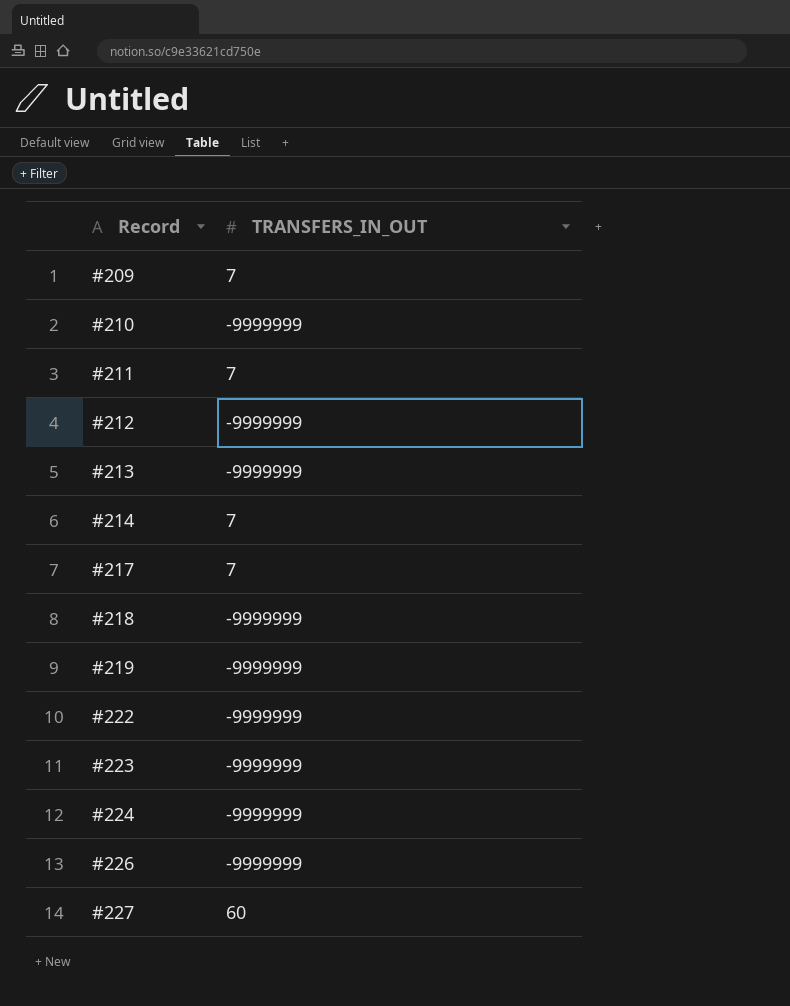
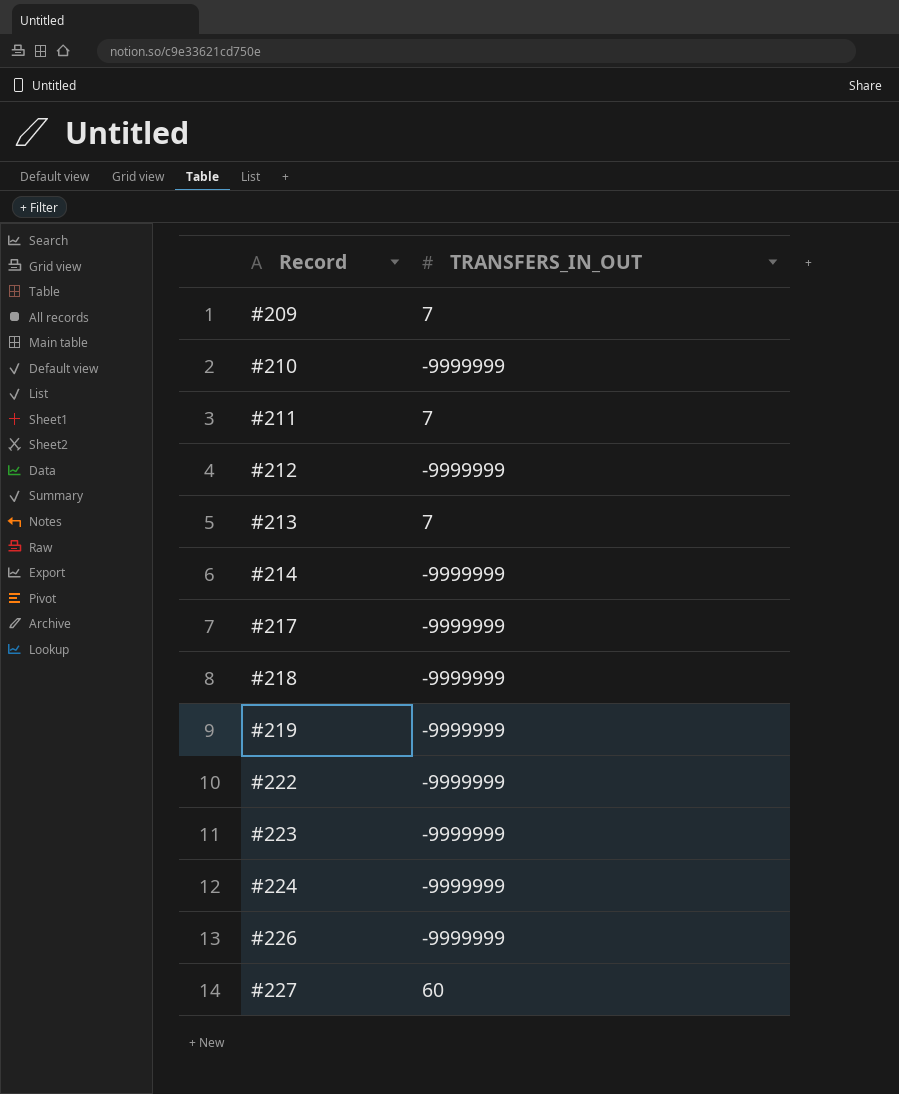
#213 | TRANSFERS_IN_OUT: -9999999 -> 7
#214 | TRANSFERS_IN_OUT: 7 -> -9999999
#217 | TRANSFERS_IN_OUT: 7 -> -9999999

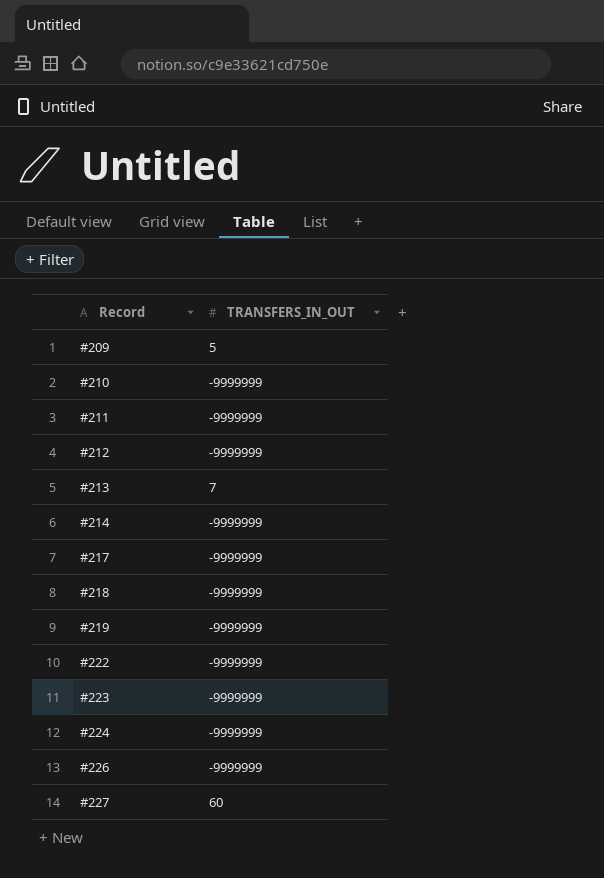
#209 | TRANSFERS_IN_OUT: 7 -> 5
#211 | TRANSFERS_IN_OUT: 7 -> -9999999

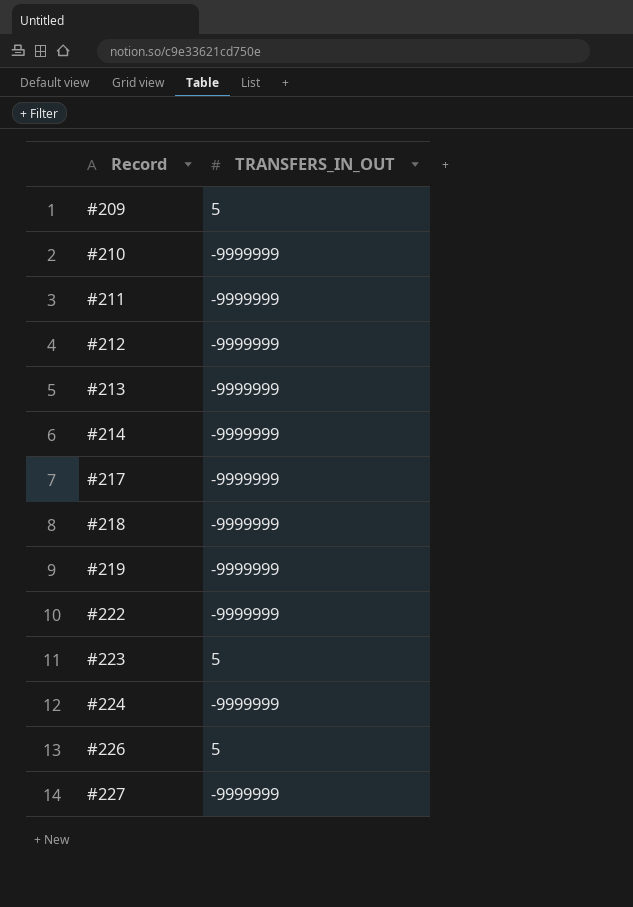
#213 | TRANSFERS_IN_OUT: 7 -> -9999999
#223 | TRANSFERS_IN_OUT: -9999999 -> 5
#226 | TRANSFERS_IN_OUT: -9999999 -> 5
#227 | TRANSFERS_IN_OUT: 60 -> -9999999

